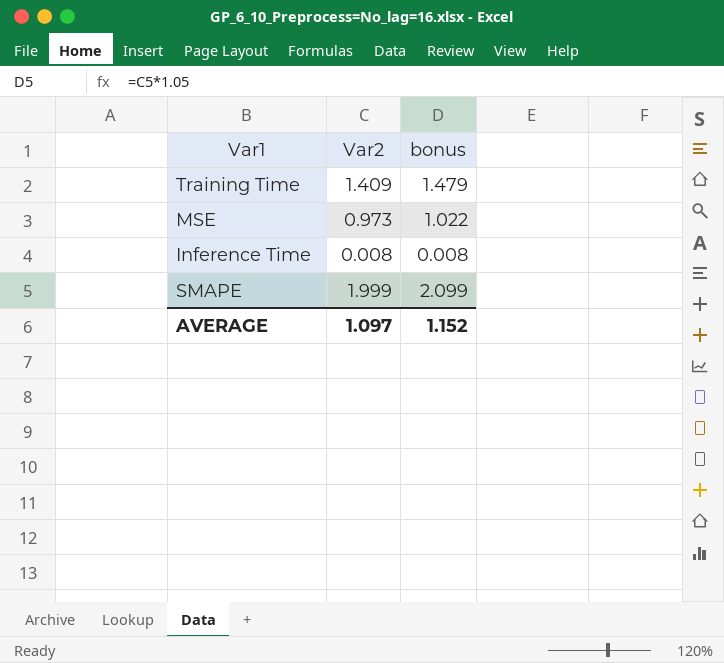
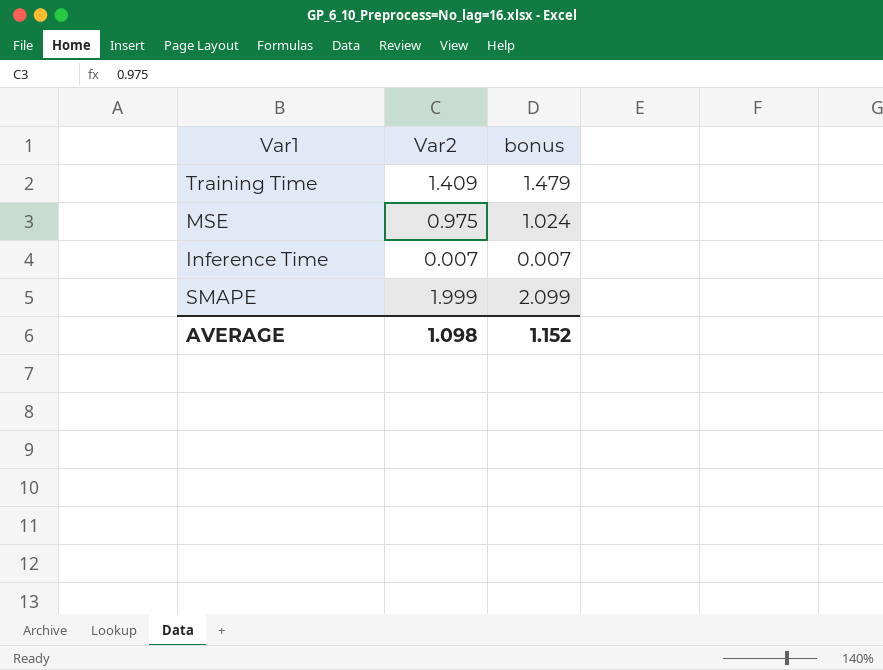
MSE | Var2: 0.973 -> 0.975
MSE | bonus: 1.022 -> 1.024
Inference Time | Var2: 0.008 -> 0.007
Inference Time | bonus: 0.008 -> 0.007
AVERAGE | Var2: 1.097 -> 1.098

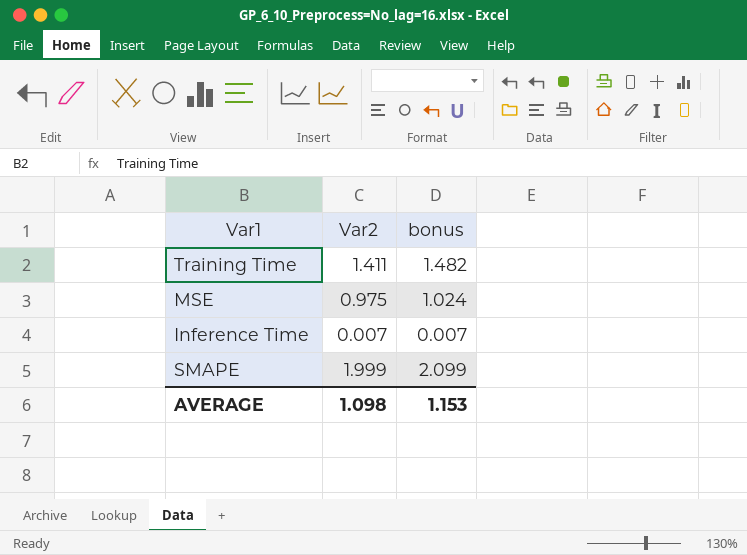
Training Time | Var2: 1.409 -> 1.411
Training Time | bonus: 1.479 -> 1.482
AVERAGE | bonus: 1.152 -> 1.153

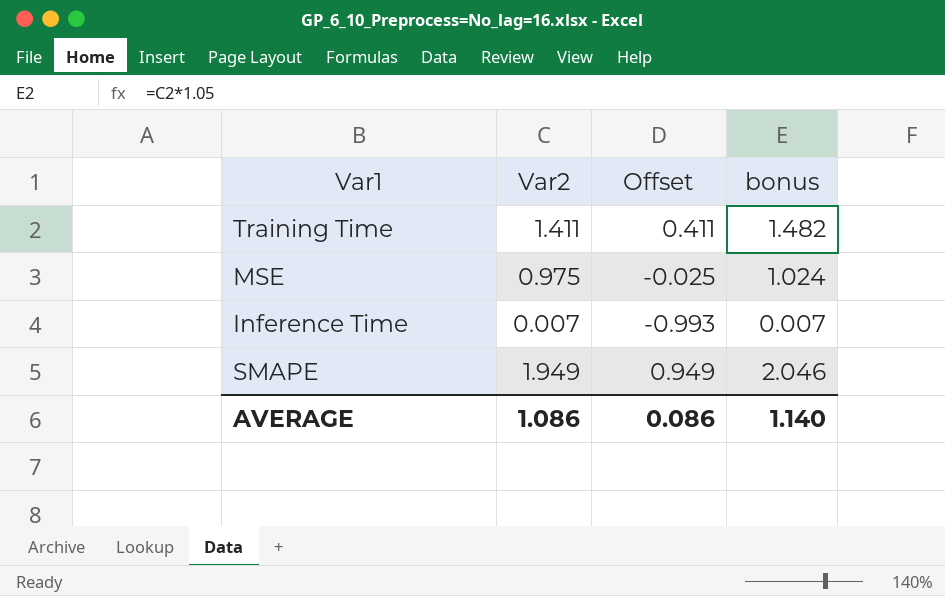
column Offset | formula: none -> [Var2] - 1
SMAPE | Var2: 1.999 -> 1.949
SMAPE | bonus: 2.099 -> 2.046
AVERAGE | Var2: 1.098 -> 1.086
AVERAGE | bonus: 1.153 -> 1.140

